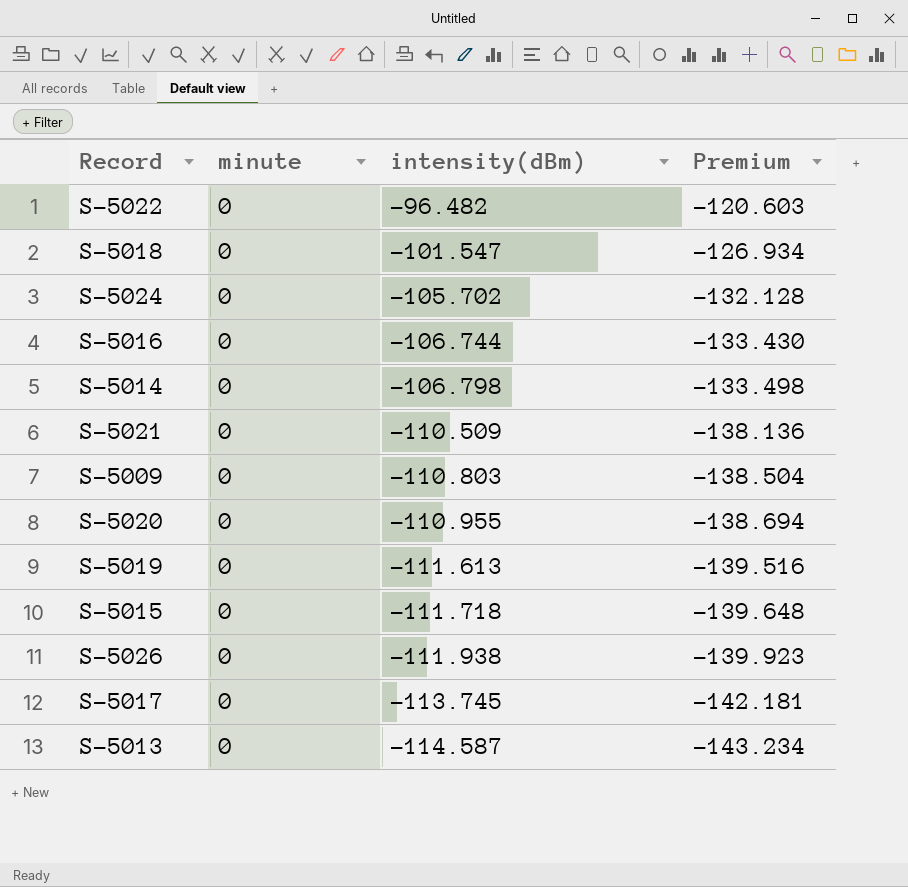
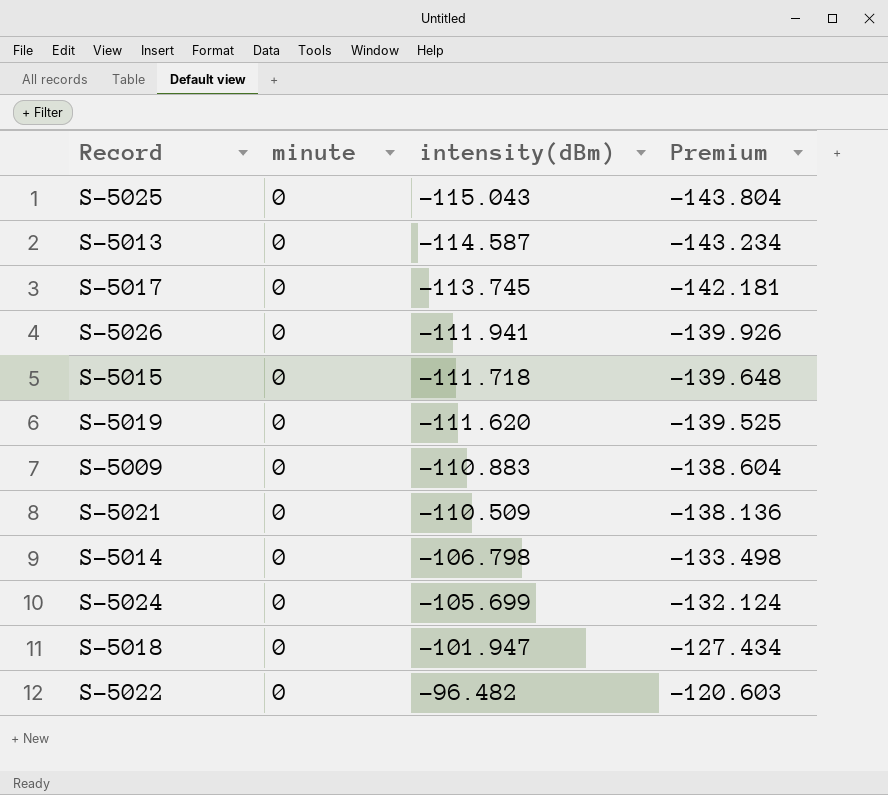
row order: intensity(dBm) descending -> intensity(dBm) ascending
row S-5016: 0 | -106.744 | -133.430 -> none
row S-5020: 0 | -110.955 | -138.694 -> none
row S-5025: none -> 0 | -115.043 | -143.804
S-5026 | intensity(dBm): -111.938 -> -111.941
S-5026 | Premium: -139.923 -> -139.926
S-5019 | intensity(dBm): -111.613 -> -111.620
S-5019 | Premium: -139.516 -> -139.525
S-5009 | intensity(dBm): -110.803 -> -110.883
S-5009 | Premium: -138.504 -> -138.604
S-5024 | intensity(dBm): -105.702 -> -105.699
S-5024 | Premium: -132.128 -> -132.124
S-5018 | intensity(dBm): -101.547 -> -101.947
S-5018 | Premium: -126.934 -> -127.434

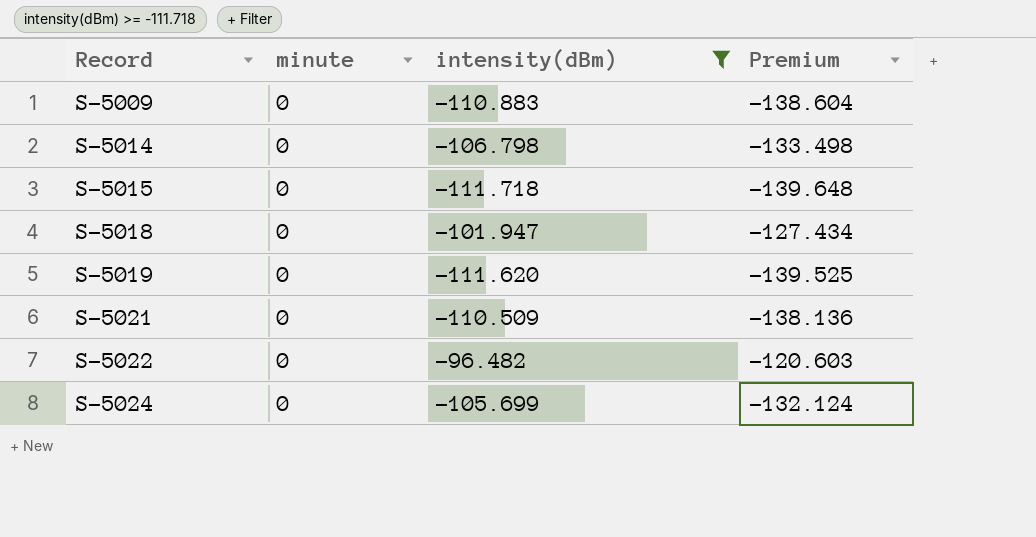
filter: none -> intensity(dBm) >= -111.718
row order: intensity(dBm) ascending -> Record ascending

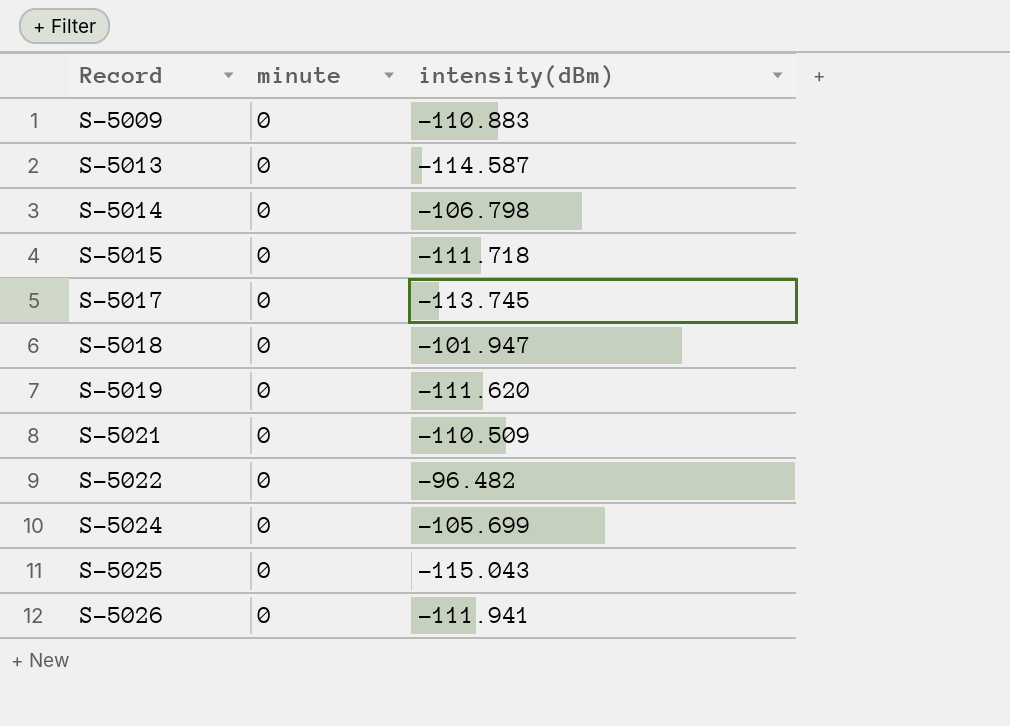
filter: intensity(dBm) >= -111.718 -> none
column Premium | formula: [intensity(dBm)] * 1.25 -> none

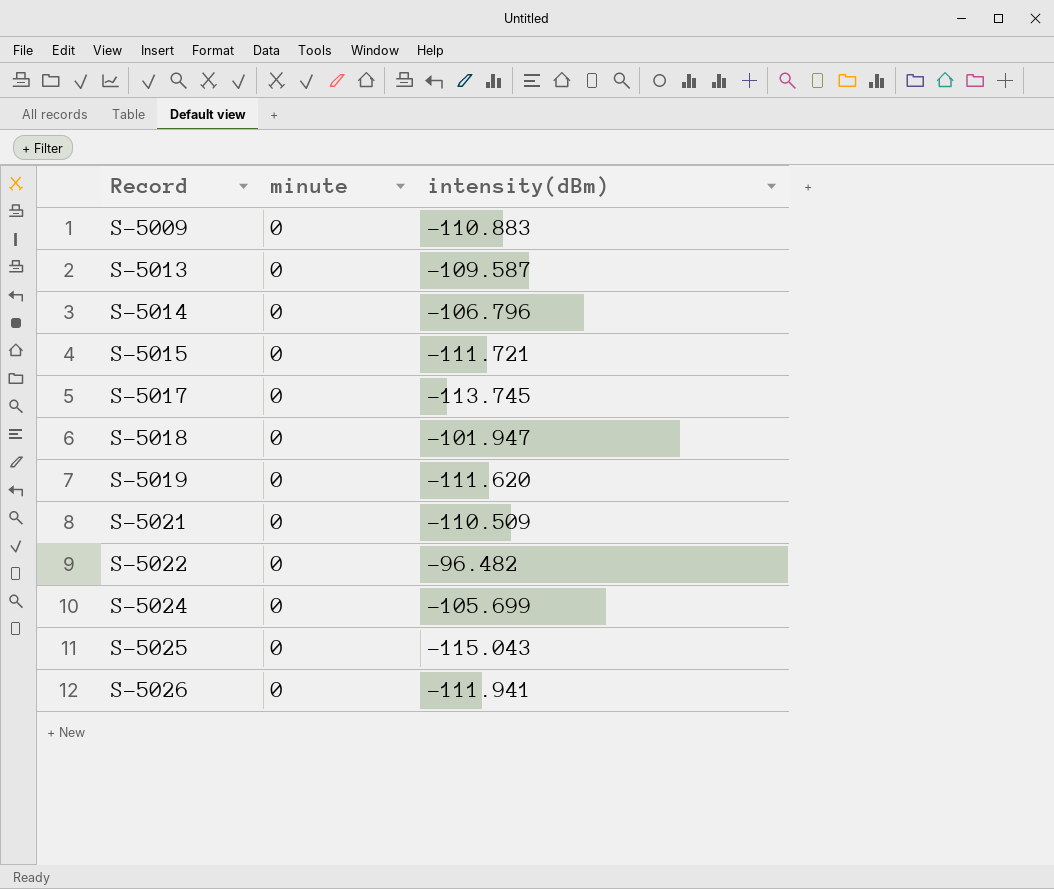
S-5013 | intensity(dBm): -114.587 -> -109.587
S-5014 | intensity(dBm): -106.798 -> -106.796
S-5015 | intensity(dBm): -111.718 -> -111.721

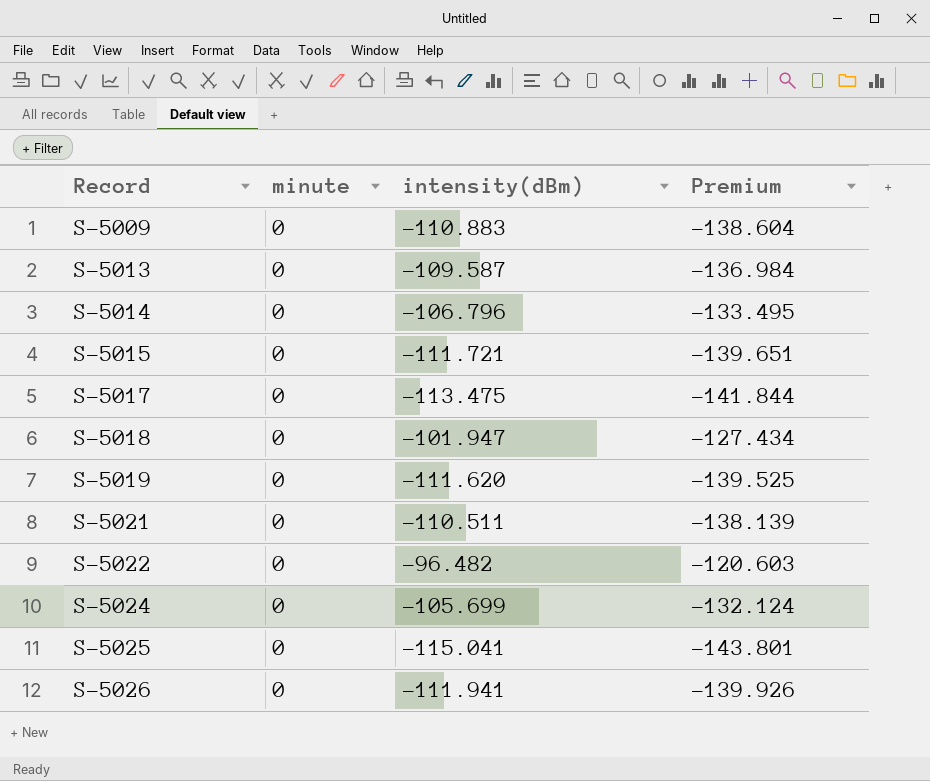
column Premium | formula: none -> [intensity(dBm)] * 1.25
S-5017 | intensity(dBm): -113.745 -> -113.475
S-5021 | intensity(dBm): -110.509 -> -110.511
S-5025 | intensity(dBm): -115.043 -> -115.041

